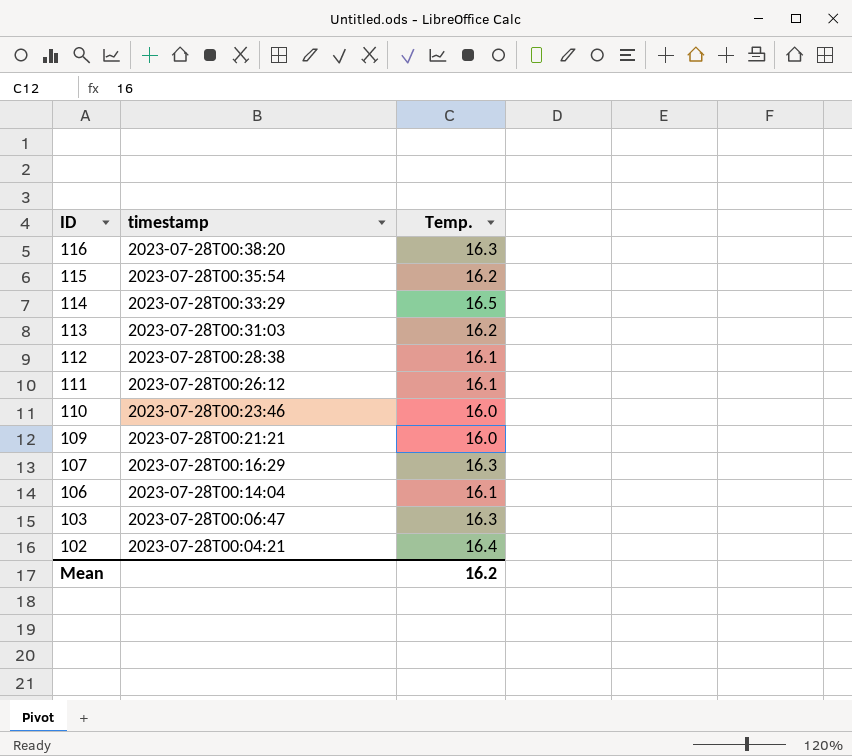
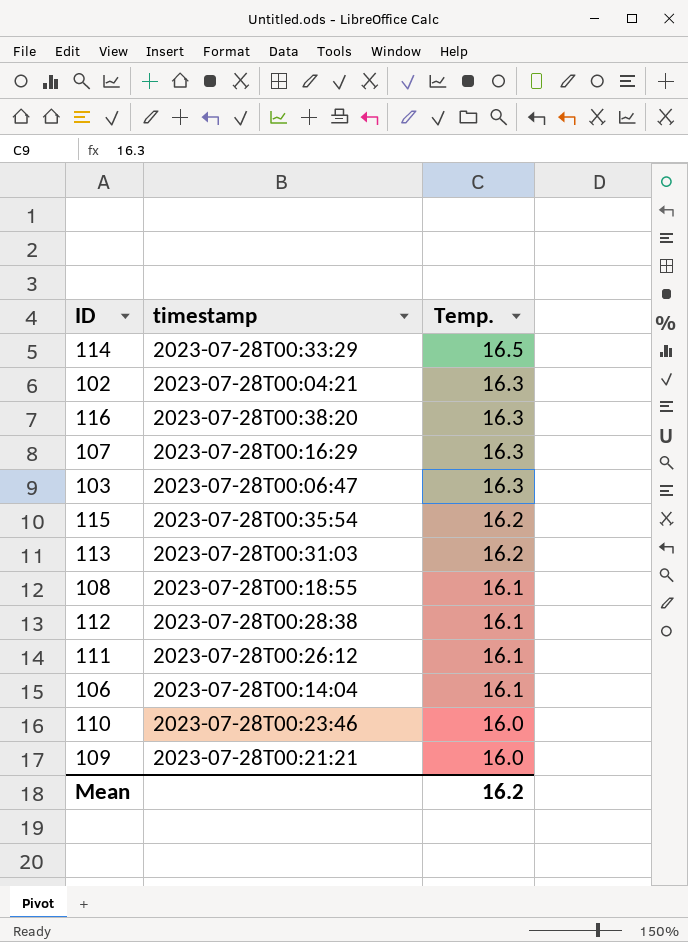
row order: ID descending -> Temp. descending
102 | Temp.: 16.4 -> 16.3
row 108: none -> 2023-07-28T00:18:55 | 16.1

